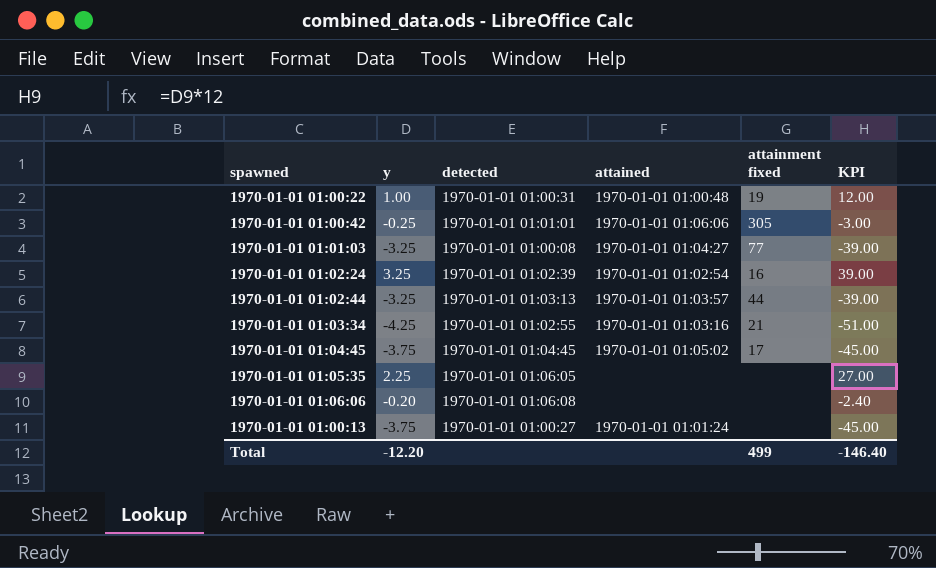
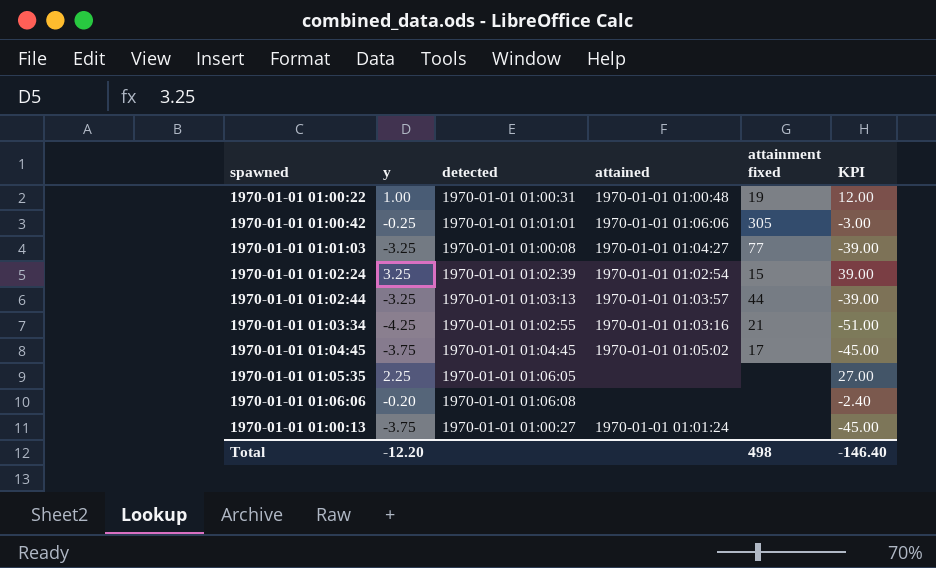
1970-01-01 01:02:24 | attainment fixed: 16 -> 15
Total | attainment fixed: 499 -> 498

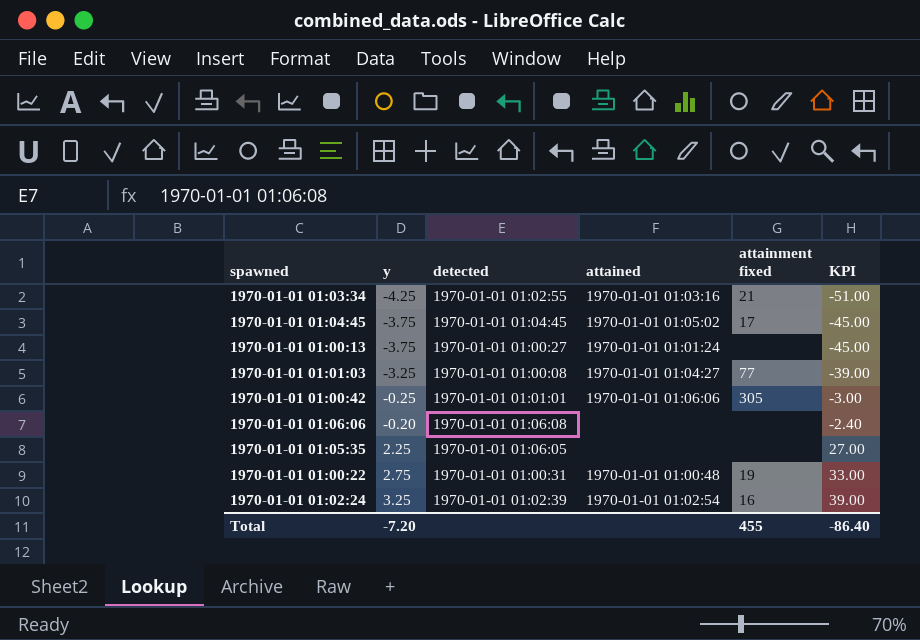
row order: none -> y ascending
row 1970-01-01 01:02:44: -3.25 | 1970-01-01 01:03:13 | 1970-01-01 01:03:57 | 44 | -39.00 -> none
1970-01-01 01:00:22 | y: 1.00 -> 2.75
1970-01-01 01:00:22 | KPI: 12.00 -> 33.00
1970-01-01 01:02:24 | attainment fixed: 15 -> 16
Total | y: -12.20 -> -7.20
Total | attainment fixed: 498 -> 455
Total | KPI: -146.40 -> -86.40

